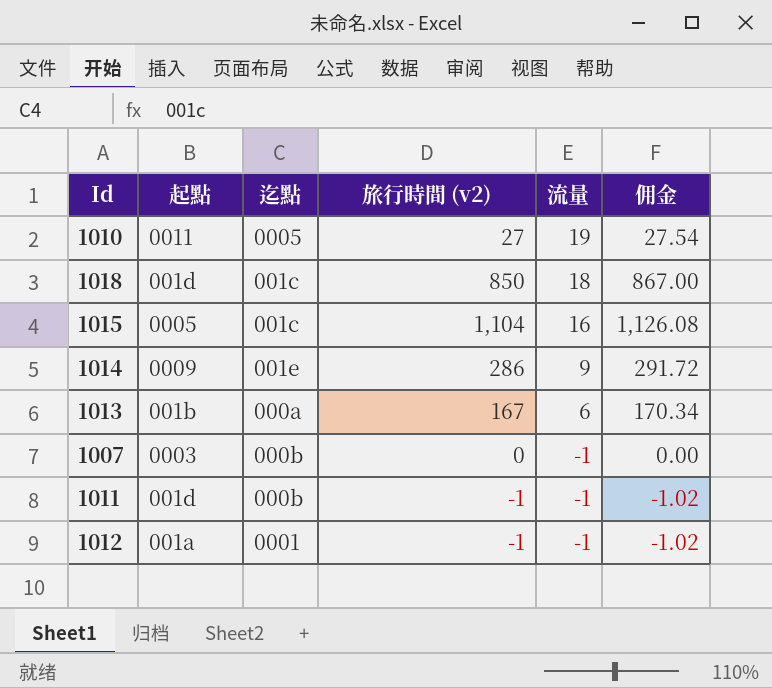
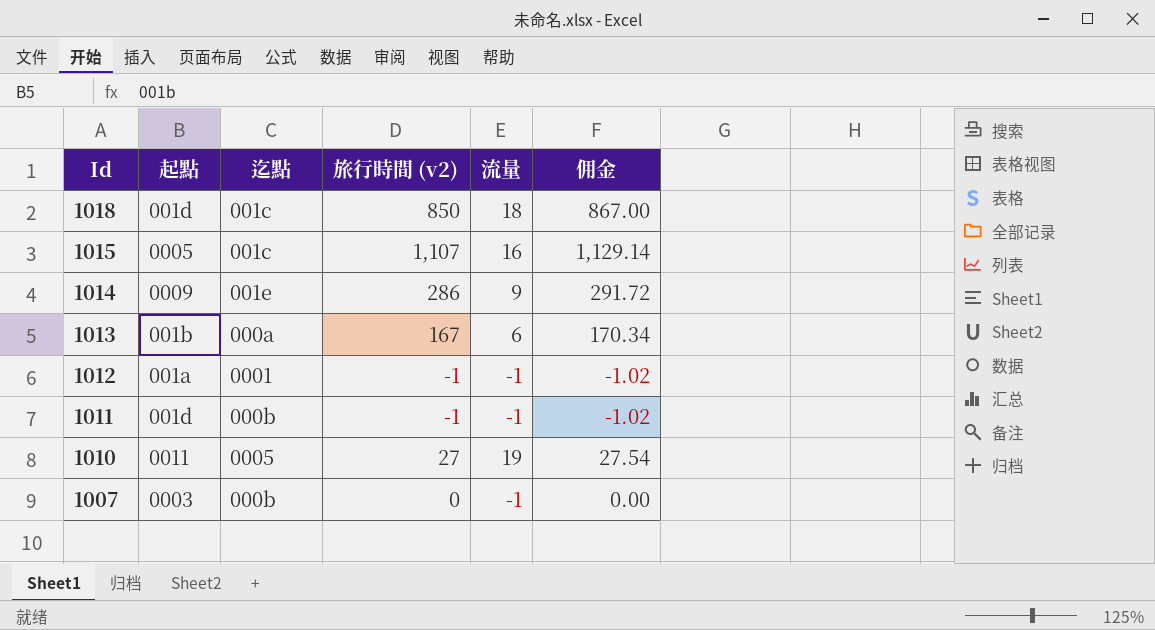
row order: 流量 descending -> Id descending
1015 | 旅行時間 (v2): 1,104 -> 1,107
1015 | 佣金: 1,126.08 -> 1,129.14

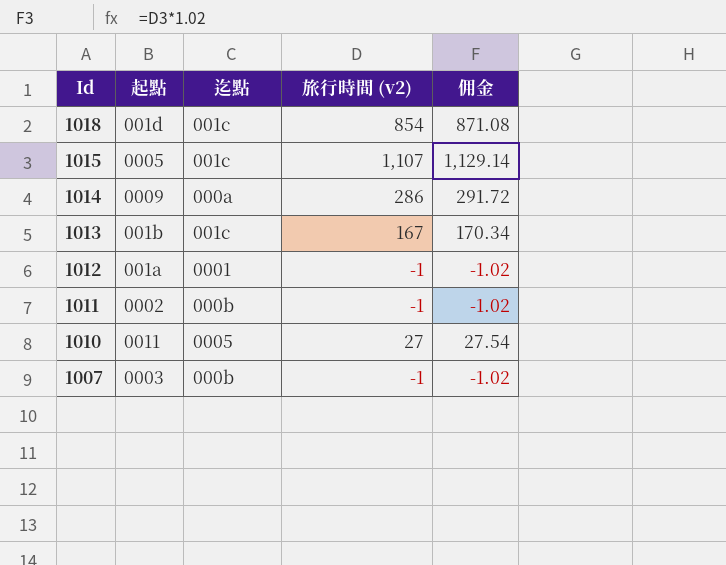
column 流量 | position: 5 -> none
1018 | 旅行時間 (v2): 850 -> 854
1018 | 佣金: 867.00 -> 871.08
1014 | 迄點: 001e -> 000a
1013 | 迄點: 000a -> 001c
1011 | 起點: 001d -> 0002
1007 | 旅行時間 (v2): 0 -> -1
1007 | 佣金: 0.00 -> -1.02

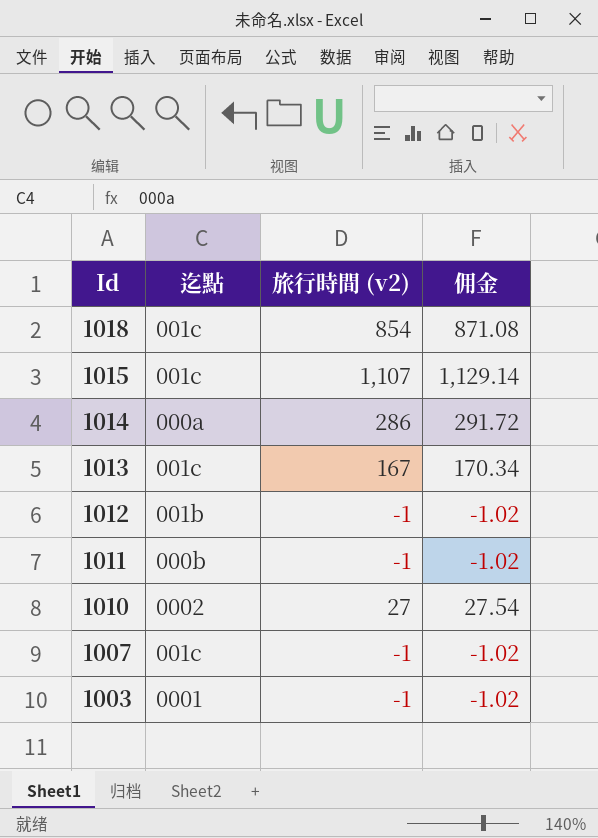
column 起點 | position: 2 -> none
1012 | 迄點: 0001 -> 001b
1010 | 迄點: 0005 -> 0002
1007 | 迄點: 000b -> 001c
row 1003: none -> 0001 | -1 | -1.02

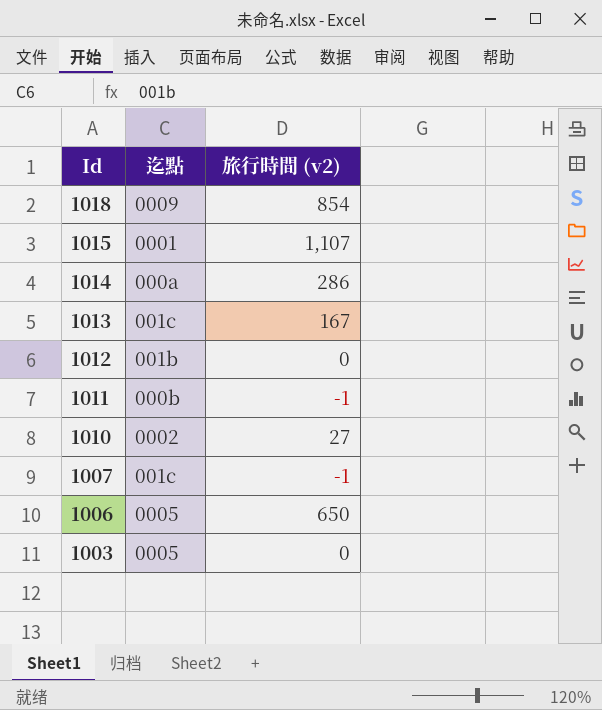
column 佣金 | formula: [旅行時間 (v2)] * 1.02 -> none
1018 | 迄點: 001c -> 0009
1015 | 迄點: 001c -> 0001
1012 | 旅行時間 (v2): -1 -> 0
row 1006: none -> 0005 | 650
1003 | 迄點: 0001 -> 0005
1003 | 旅行時間 (v2): -1 -> 0

